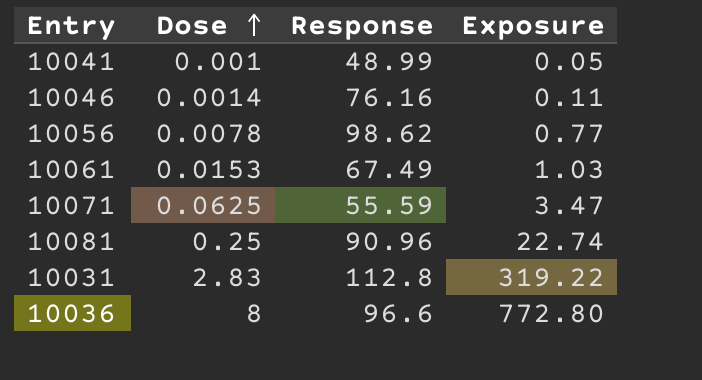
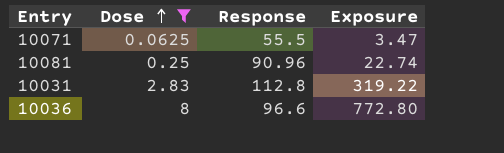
filter: none -> Dose >= 0.0625
10071 | Response: 55.59 -> 55.5

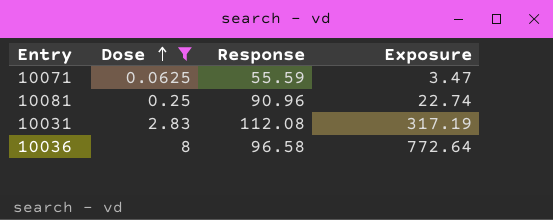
10071 | Response: 55.5 -> 55.59
10031 | Response: 112.8 -> 112.08
10031 | Exposure: 319.22 -> 317.19
10036 | Response: 96.6 -> 96.58
10036 | Exposure: 772.80 -> 772.64

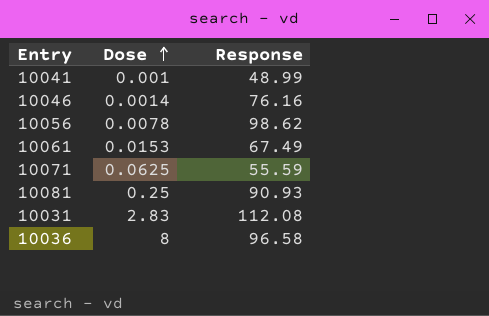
filter: Dose >= 0.0625 -> none
column Exposure | formula: [Dose] * [Response] -> none
10081 | Response: 90.96 -> 90.93

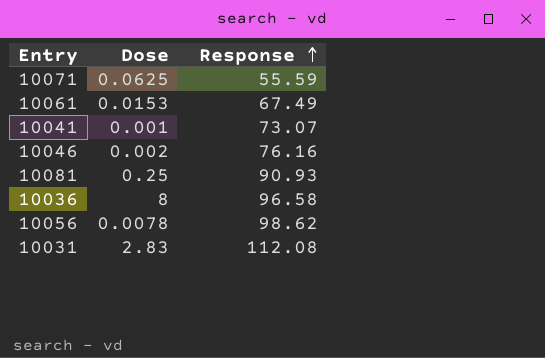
row order: Dose ascending -> Response ascending
10041 | Response: 48.99 -> 73.07
10046 | Dose: 0.0014 -> 0.002

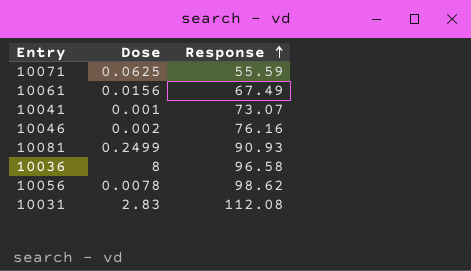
10061 | Dose: 0.0153 -> 0.0156
10081 | Dose: 0.25 -> 0.2499

